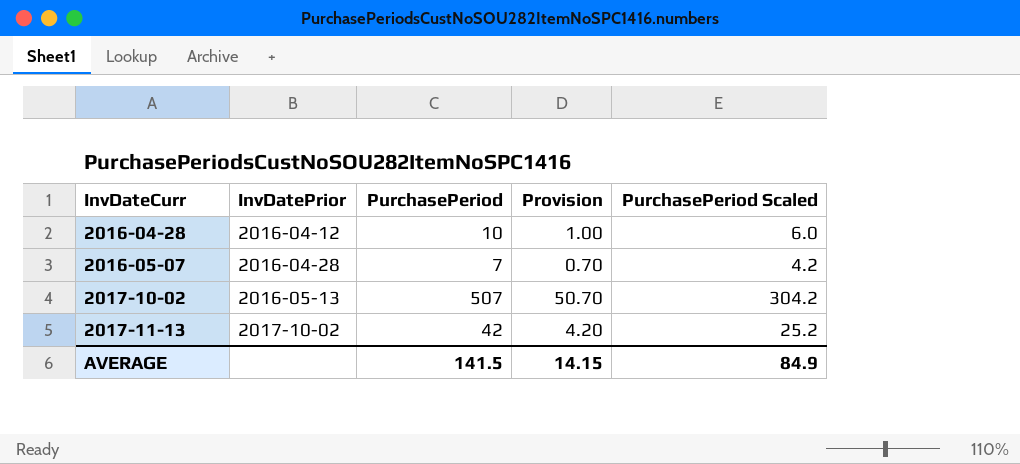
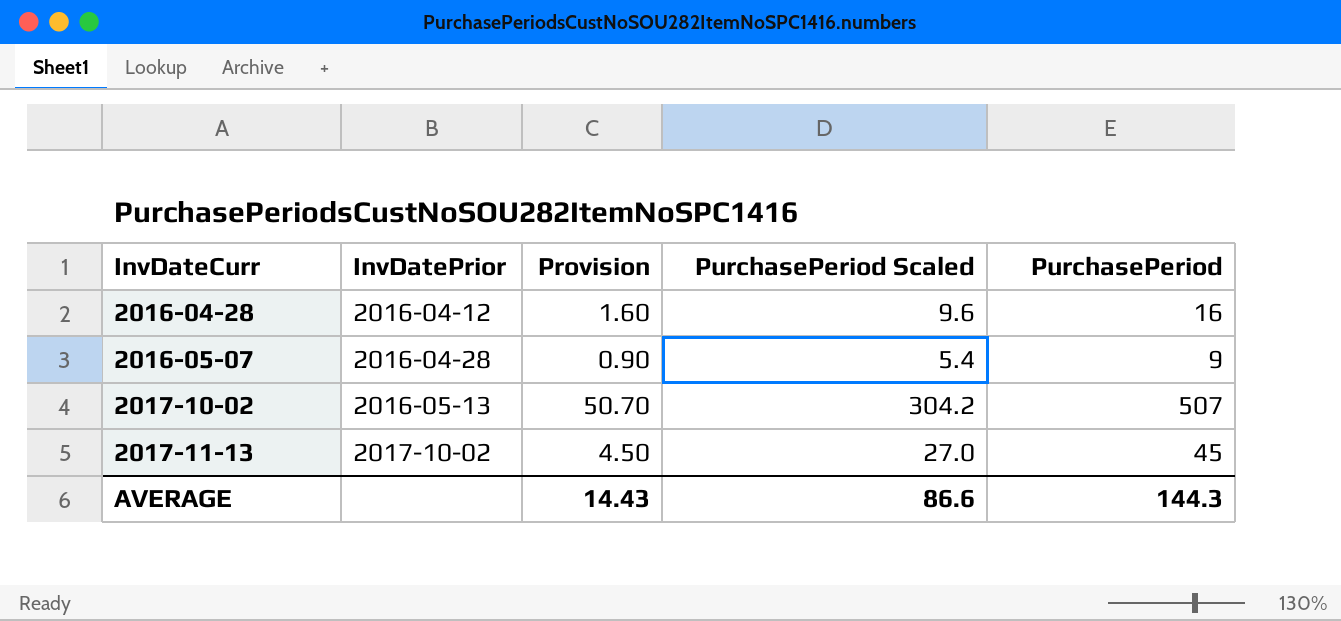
column PurchasePeriod | position: 3 -> 5
2016-04-28 | Provision: 1.00 -> 1.60
2016-04-28 | PurchasePeriod Scaled: 6.0 -> 9.6
2016-04-28 | PurchasePeriod: 10 -> 16
2016-05-07 | Provision: 0.70 -> 0.90
2016-05-07 | PurchasePeriod Scaled: 4.2 -> 5.4
2016-05-07 | PurchasePeriod: 7 -> 9
2017-11-13 | Provision: 4.20 -> 4.50
2017-11-13 | PurchasePeriod Scaled: 25.2 -> 27.0
2017-11-13 | PurchasePeriod: 42 -> 45
AVERAGE | Provision: 14.15 -> 14.43
AVERAGE | PurchasePeriod Scaled: 84.9 -> 86.6
AVERAGE | PurchasePeriod: 141.5 -> 144.3

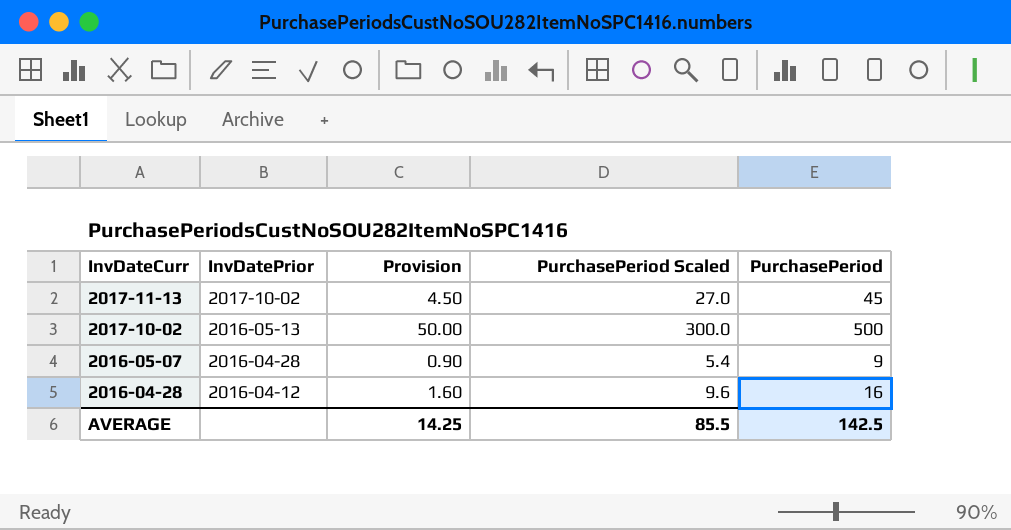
row order: InvDateCurr ascending -> InvDateCurr descending
2017-10-02 | Provision: 50.70 -> 50.00
2017-10-02 | PurchasePeriod Scaled: 304.2 -> 300.0
2017-10-02 | PurchasePeriod: 507 -> 500
AVERAGE | Provision: 14.43 -> 14.25
AVERAGE | PurchasePeriod Scaled: 86.6 -> 85.5
AVERAGE | PurchasePeriod: 144.3 -> 142.5

